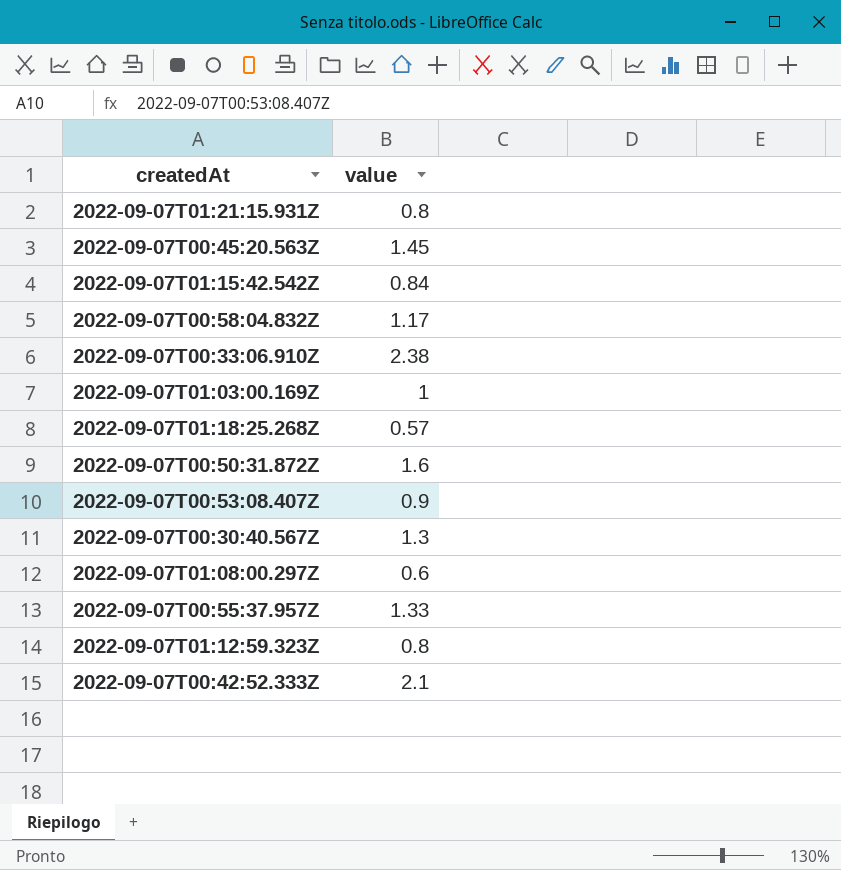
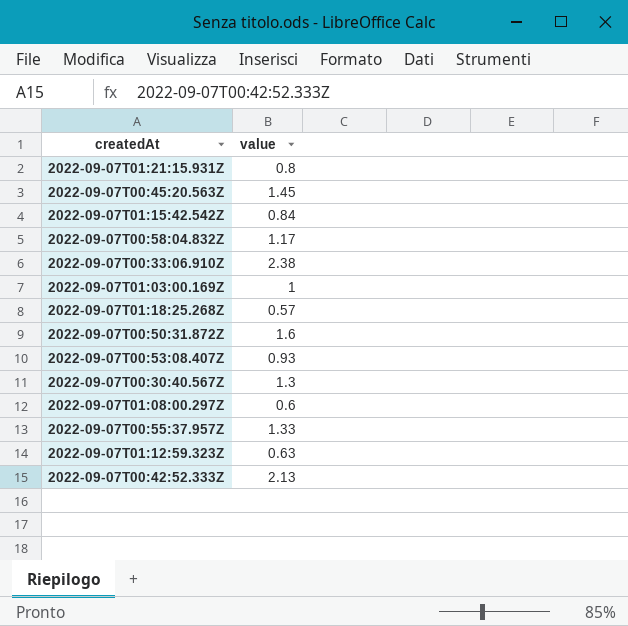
2022-09-07T00:53:08.407Z | value: 0.9 -> 0.93
2022-09-07T01:12:59.323Z | value: 0.8 -> 0.63
2022-09-07T00:42:52.333Z | value: 2.1 -> 2.13

